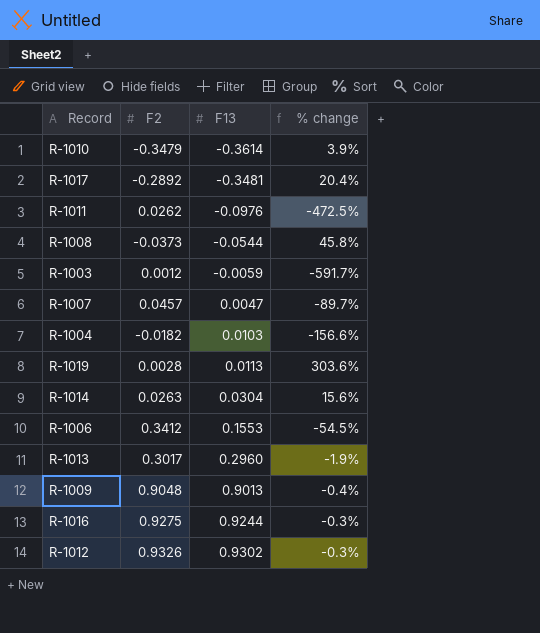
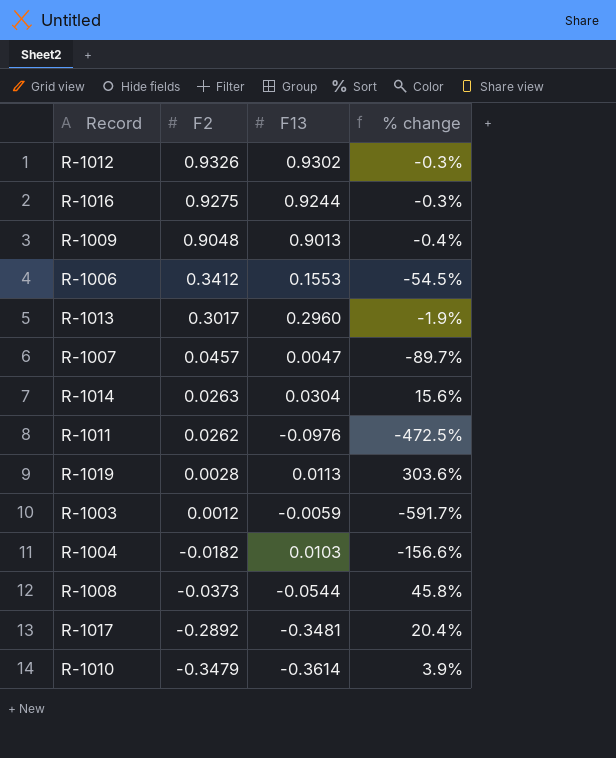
row order: F13 ascending -> F2 descending

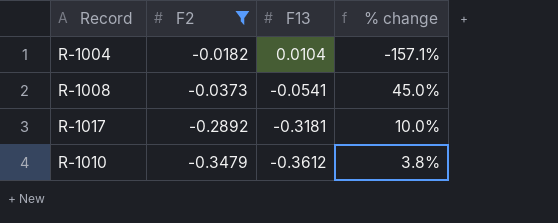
filter: none -> F2 <= -0.0182
R-1004 | F13: 0.0103 -> 0.0104
R-1004 | % change: -156.6% -> -157.1%
R-1008 | F13: -0.0544 -> -0.0541
R-1008 | % change: 45.8% -> 45.0%
R-1017 | F13: -0.3481 -> -0.3181
R-1017 | % change: 20.4% -> 10.0%
R-1010 | F13: -0.3614 -> -0.3612
R-1010 | % change: 3.9% -> 3.8%

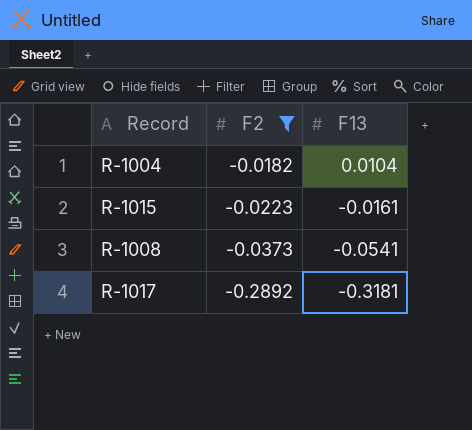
column % change | formula: ([F13] - [F2]) / [F2] -> none
row R-1010: -0.3479 | -0.3612 | 3.8% -> none
row R-1015: none -> -0.0223 | -0.0161

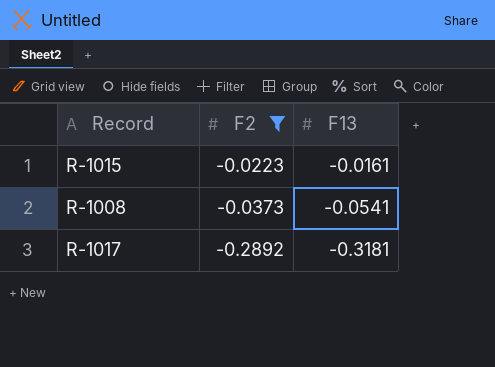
row R-1004: -0.0182 | 0.0104 -> none

